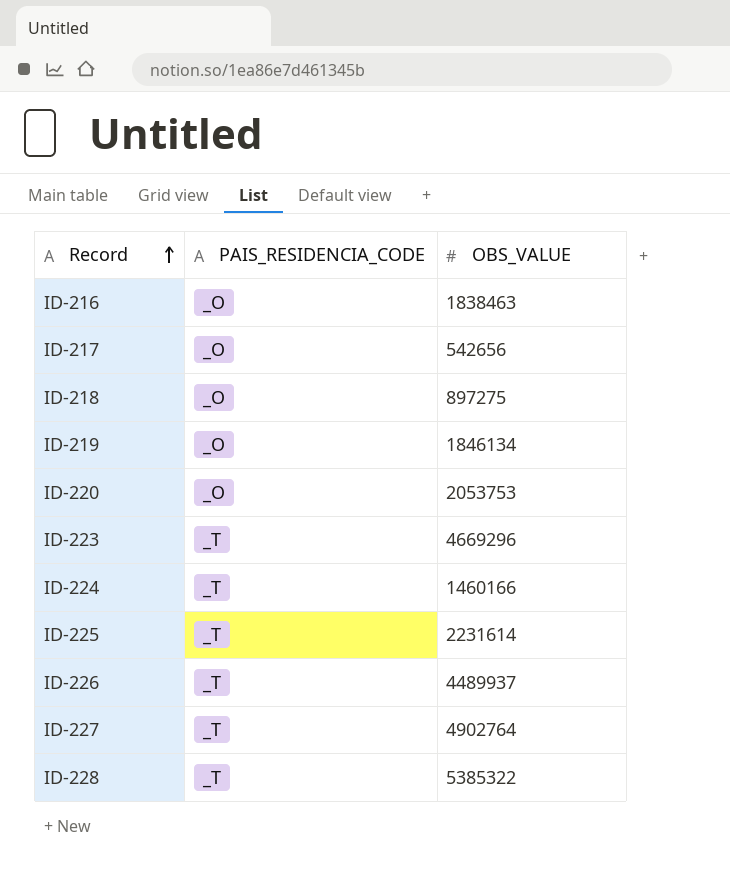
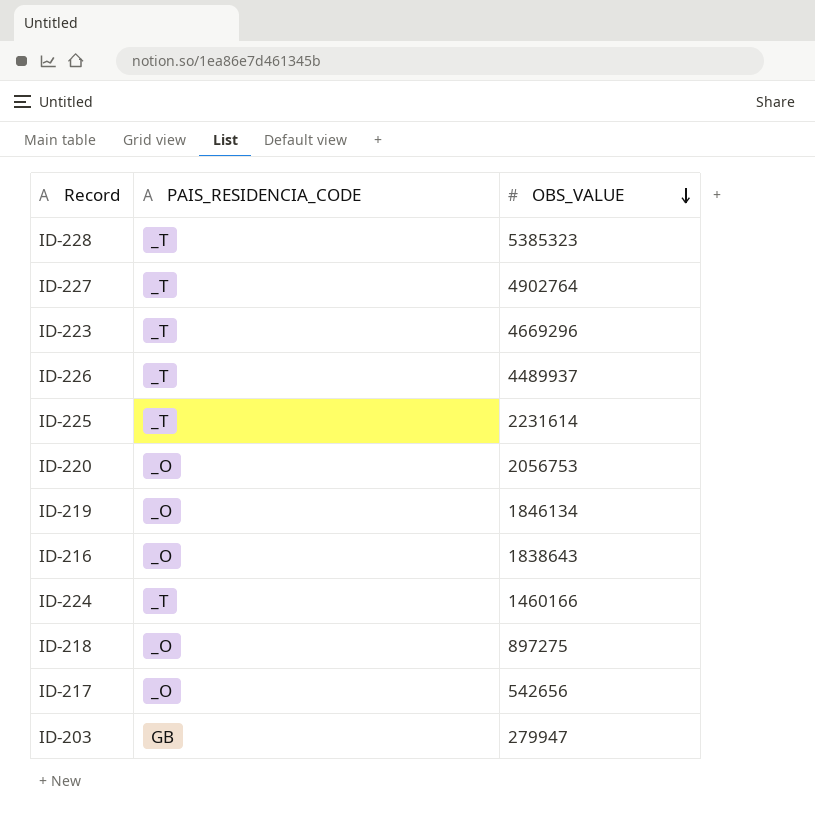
row order: Record ascending -> OBS_VALUE descending
ID-228 | OBS_VALUE: 5385322 -> 5385323
ID-220 | OBS_VALUE: 2053753 -> 2056753
ID-216 | OBS_VALUE: 1838463 -> 1838643
row ID-203: none -> GB | 279947

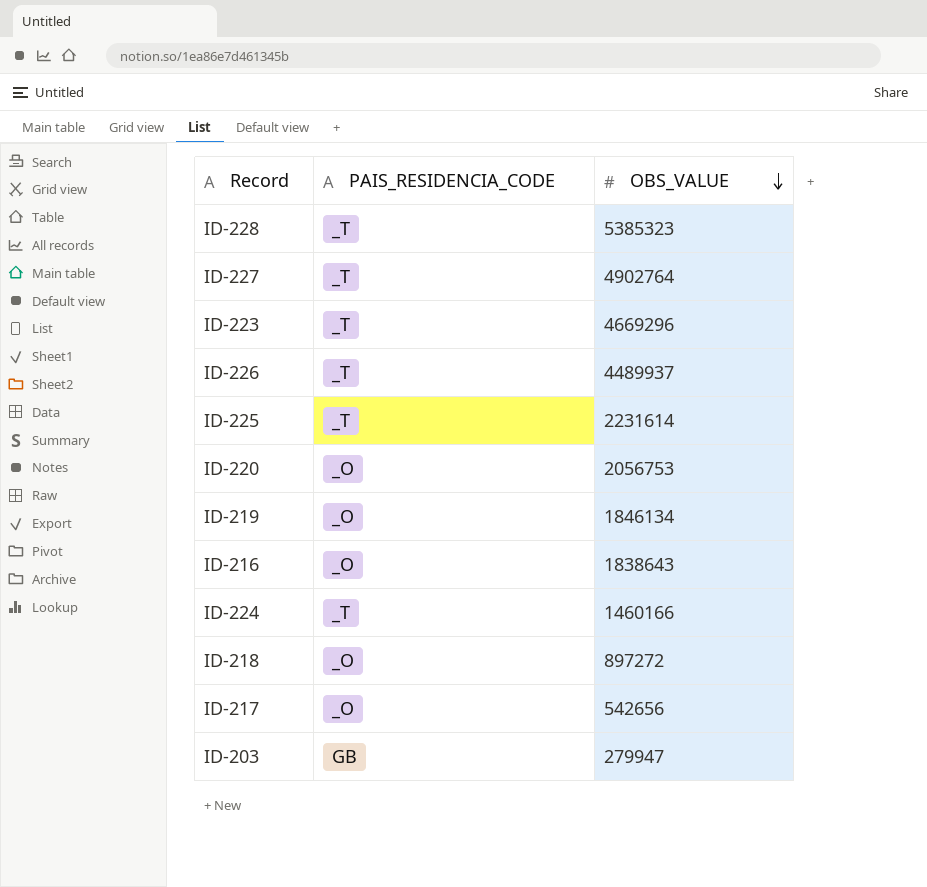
ID-218 | OBS_VALUE: 897275 -> 897272

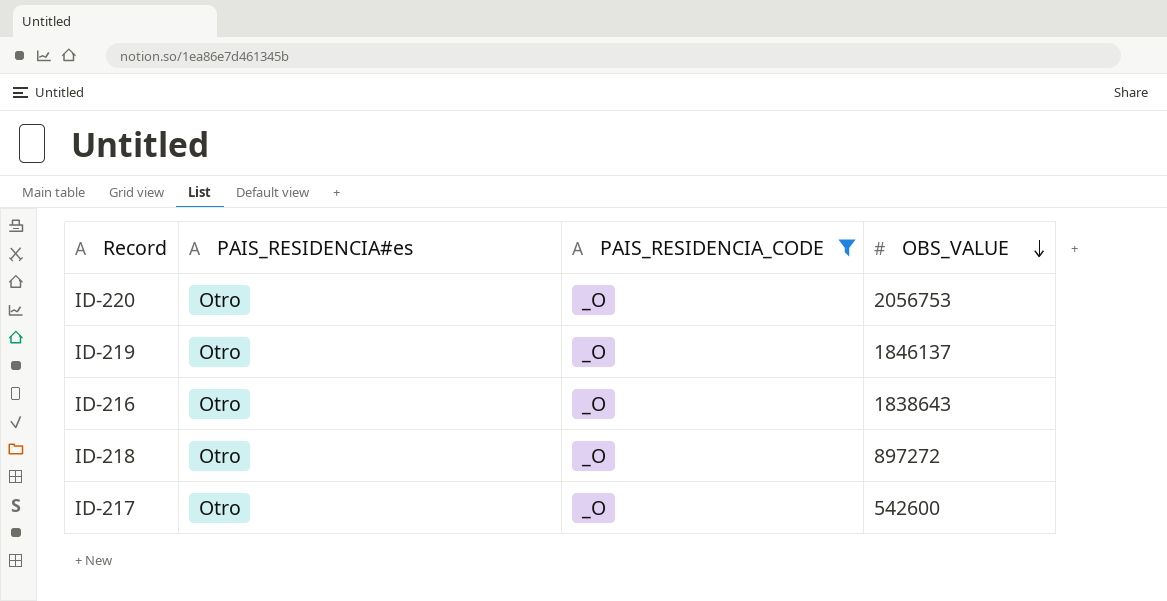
filter: none -> PAIS_RESIDENCIA_CODE = _O
column PAIS_RESIDENCIA#es | position: none -> 2
ID-219 | OBS_VALUE: 1846134 -> 1846137
ID-217 | OBS_VALUE: 542656 -> 542600

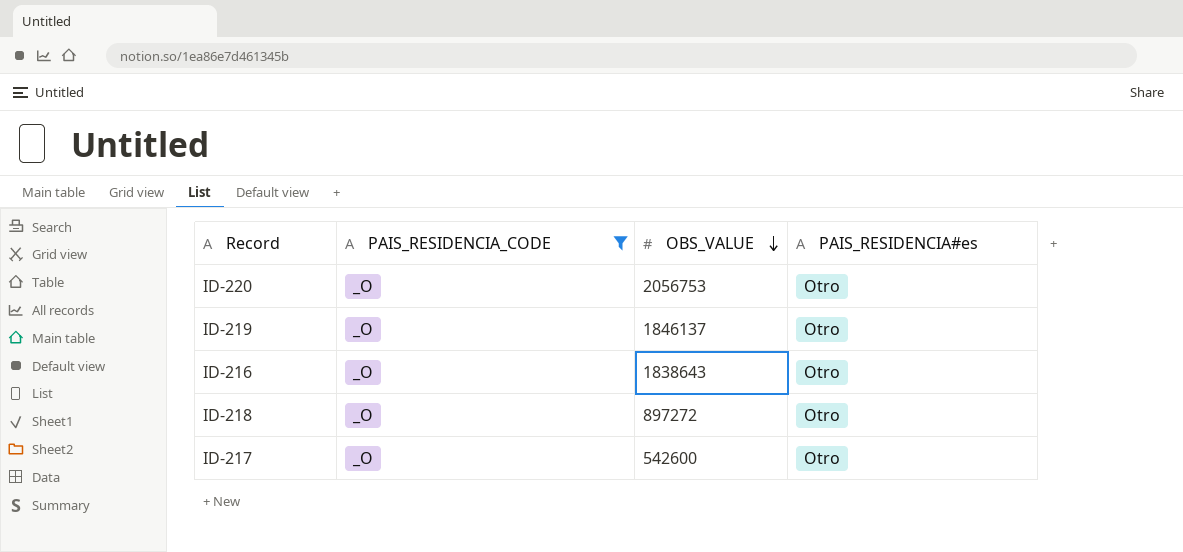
column PAIS_RESIDENCIA#es | position: 2 -> 4

